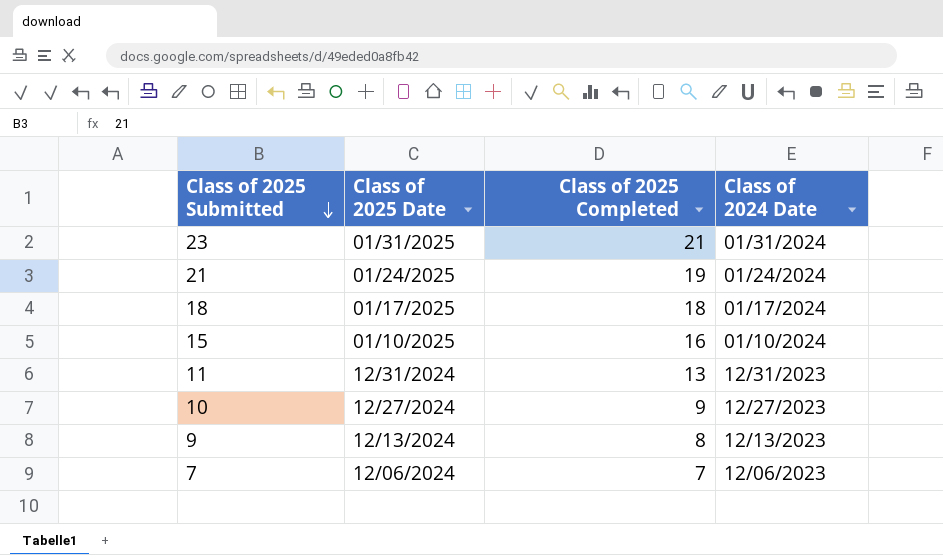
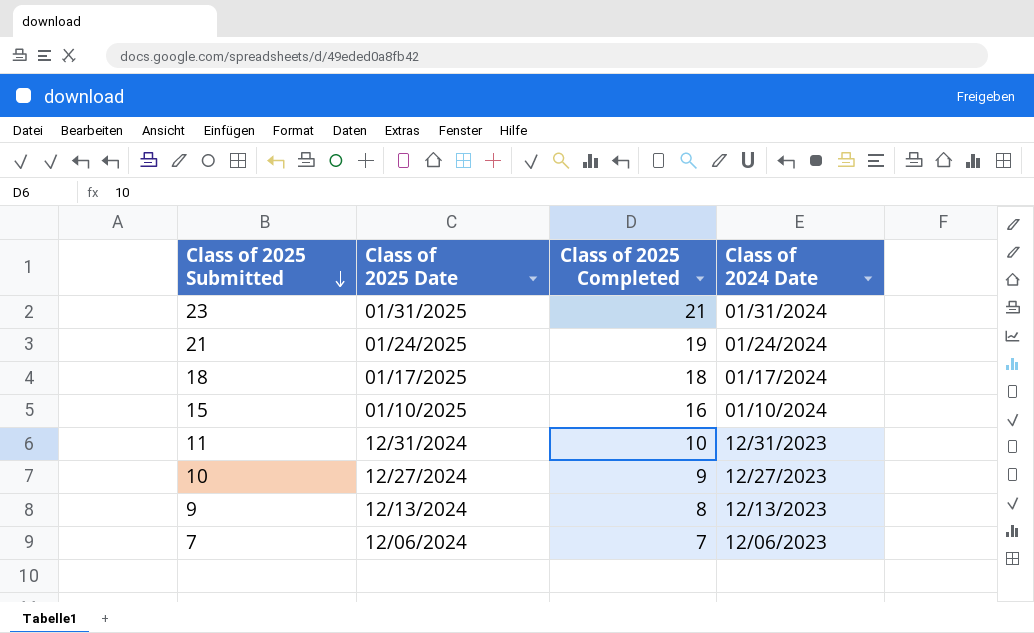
11 | Class of 2025 Completed: 13 -> 10

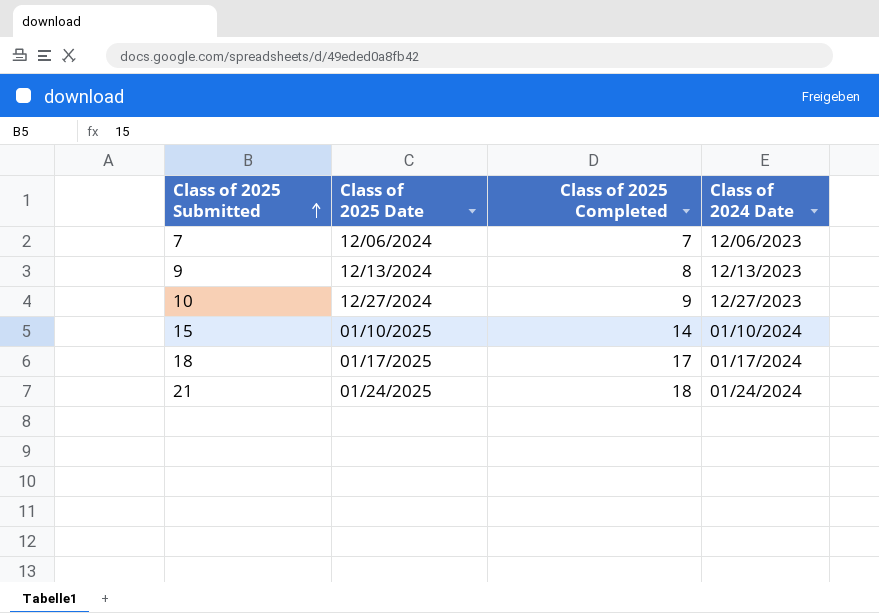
row order: Class of 2025 Submitted descending -> Class of 2025 Submitted ascending
row 23: 01/31/2025 | 21 | 01/31/2024 -> none
row 11: 12/31/2024 | 10 | 12/31/2023 -> none
15 | Class of 2025 Completed: 16 -> 14
18 | Class of 2025 Completed: 18 -> 17
21 | Class of 2025 Completed: 19 -> 18

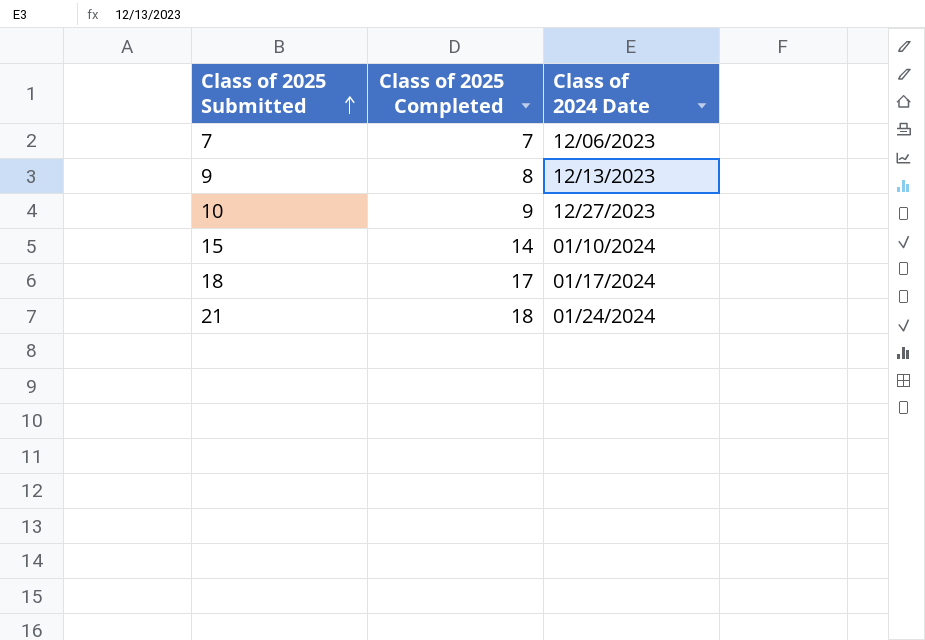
column Class of 2025 Date | position: 2 -> none

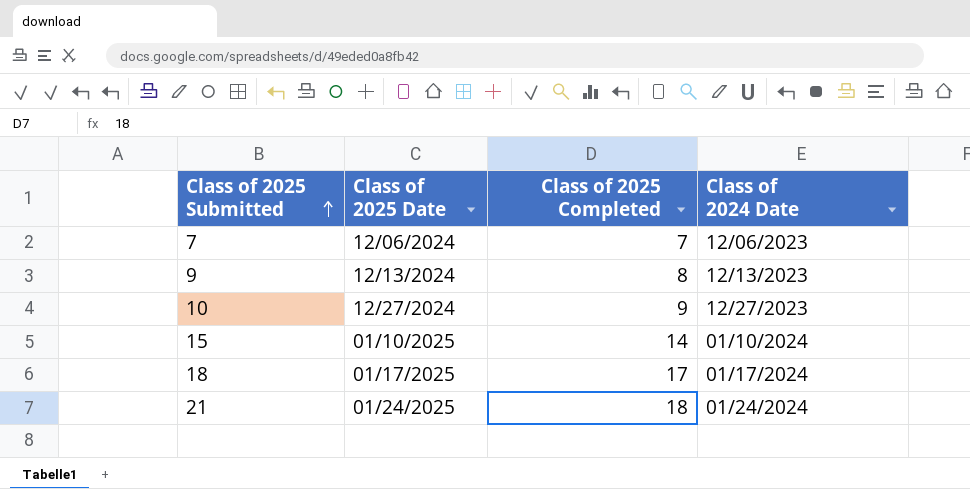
column Class of 2025 Date | position: none -> 2

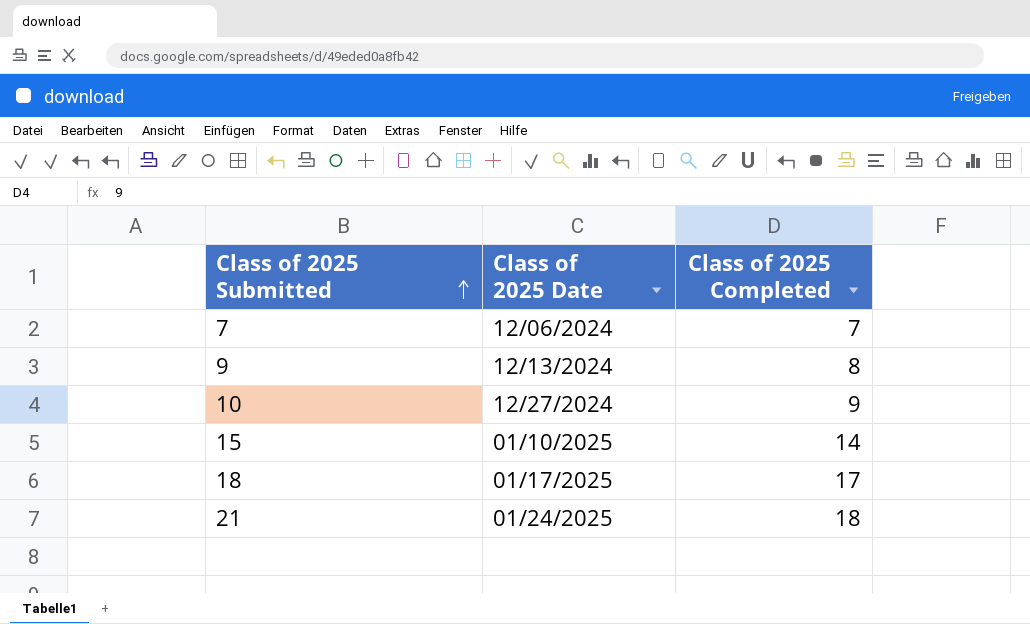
column Class of 2024 Date | position: 4 -> none

